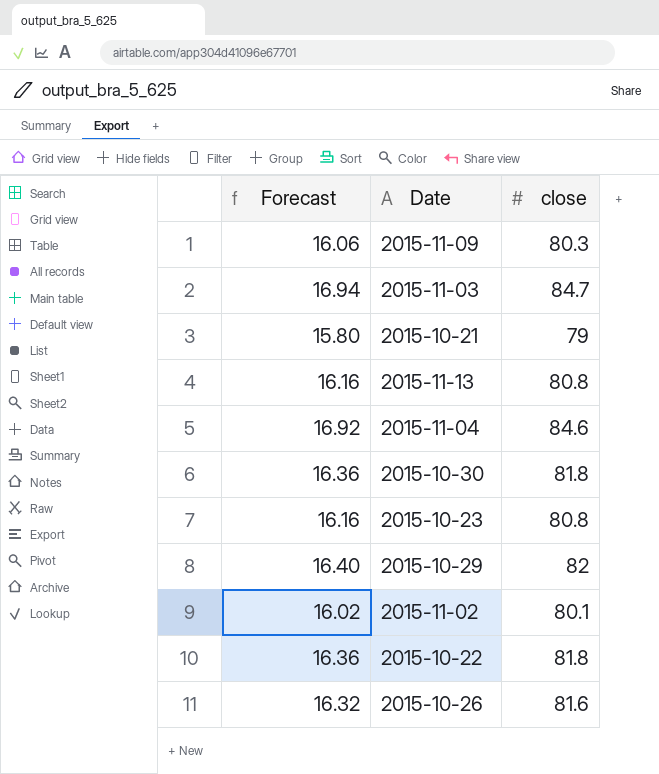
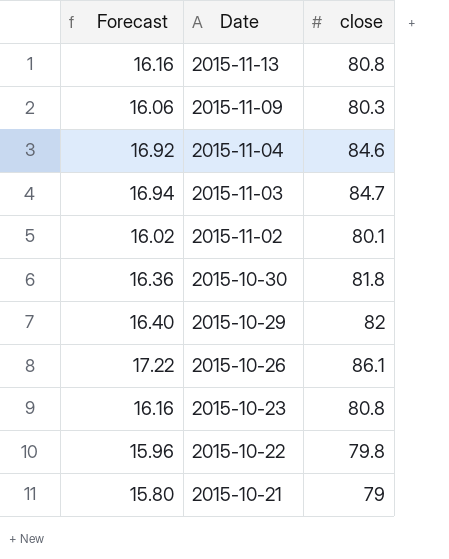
row order: none -> Date descending
2015-10-26 | Forecast: 16.32 -> 17.22
2015-10-26 | close: 81.6 -> 86.1
2015-10-22 | Forecast: 16.36 -> 15.96
2015-10-22 | close: 81.8 -> 79.8

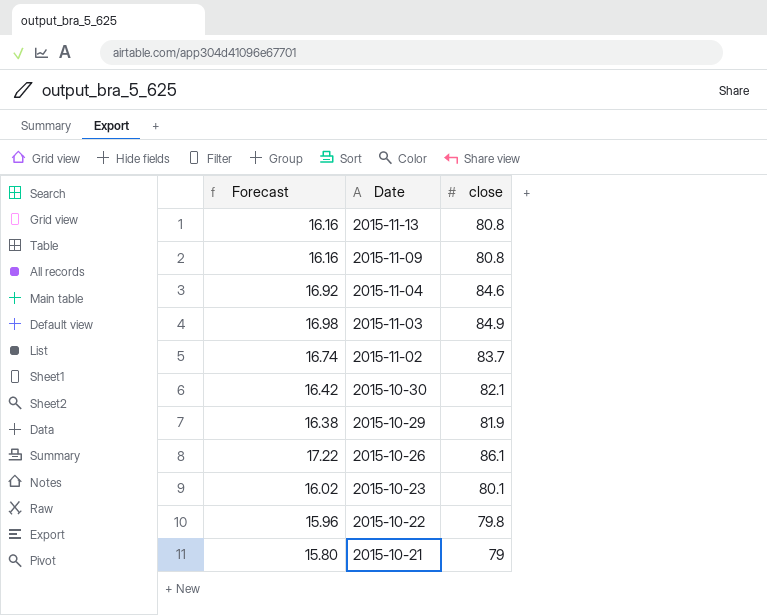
2015-11-09 | Forecast: 16.06 -> 16.16
2015-11-09 | close: 80.3 -> 80.8
2015-11-03 | Forecast: 16.94 -> 16.98
2015-11-03 | close: 84.7 -> 84.9
2015-11-02 | Forecast: 16.02 -> 16.74
2015-11-02 | close: 80.1 -> 83.7
2015-10-30 | Forecast: 16.36 -> 16.42
2015-10-30 | close: 81.8 -> 82.1
2015-10-29 | Forecast: 16.40 -> 16.38
2015-10-29 | close: 82 -> 81.9
2015-10-23 | Forecast: 16.16 -> 16.02
2015-10-23 | close: 80.8 -> 80.1

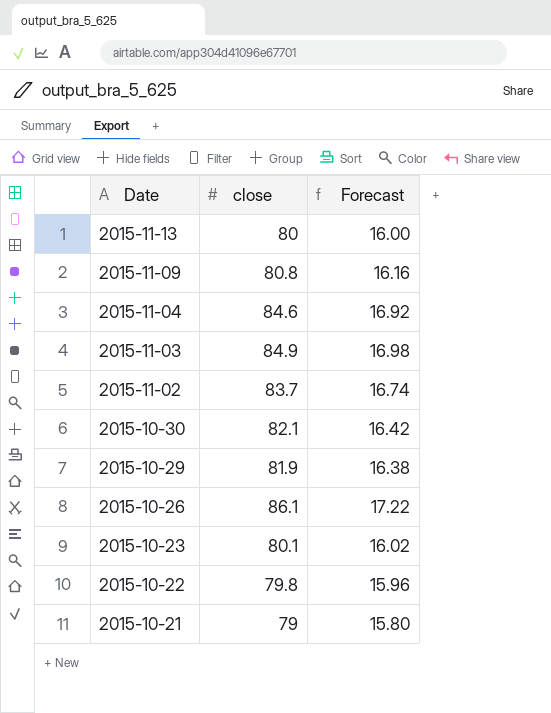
column Forecast | position: 1 -> 3
2015-11-13 | close: 80.8 -> 80
2015-11-13 | Forecast: 16.16 -> 16.00

